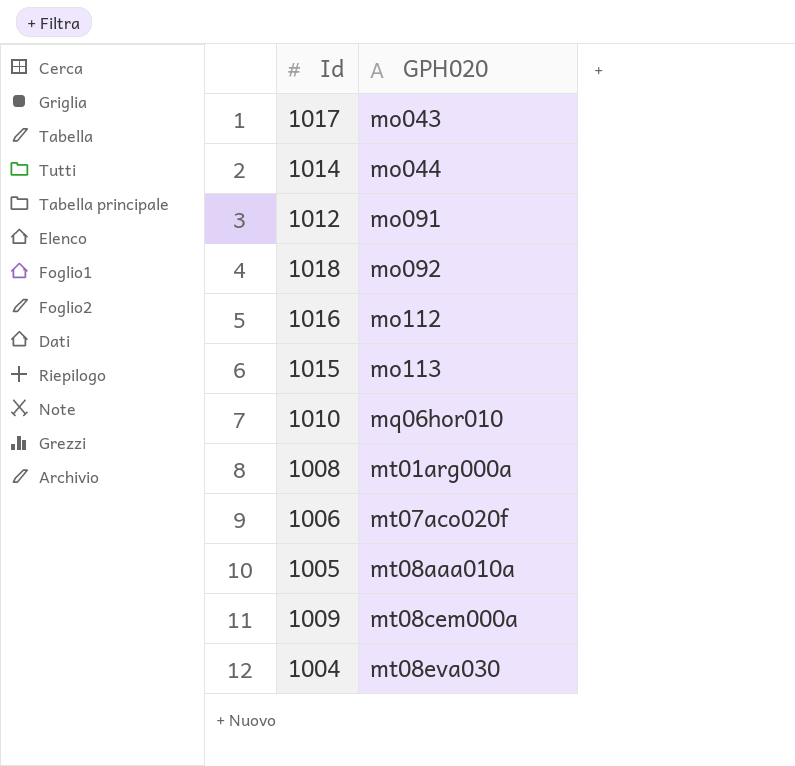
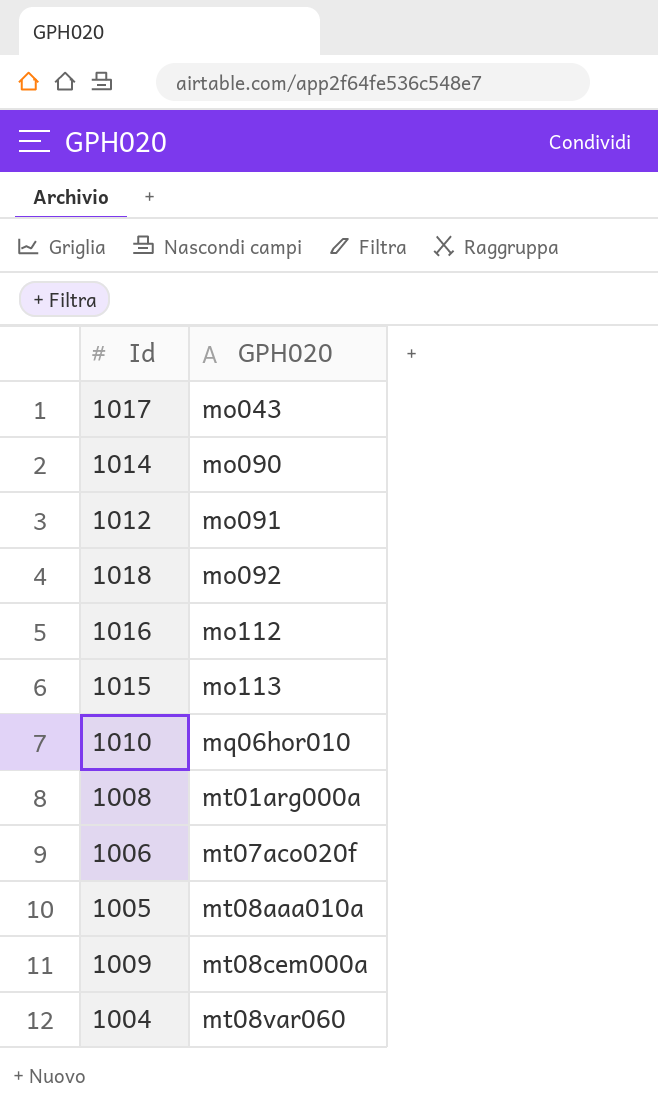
1014 | GPH020: mo044 -> mo090
1004 | GPH020: mt08eva030 -> mt08var060

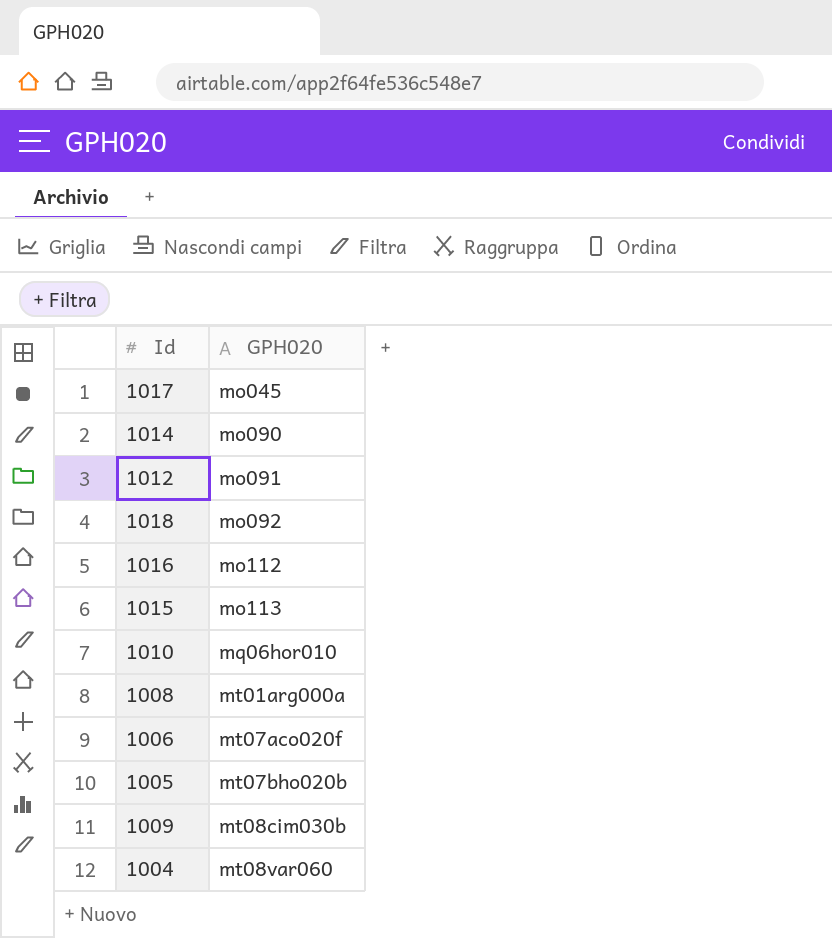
1017 | GPH020: mo043 -> mo045
1005 | GPH020: mt08aaa010a -> mt07bho020b
1009 | GPH020: mt08cem000a -> mt08cim030b

